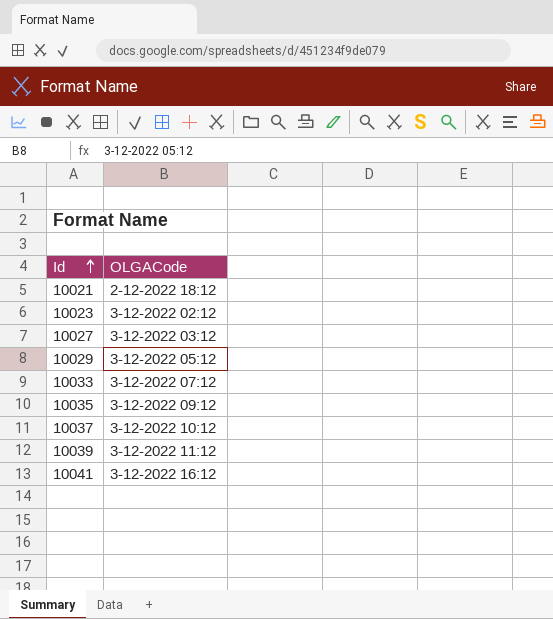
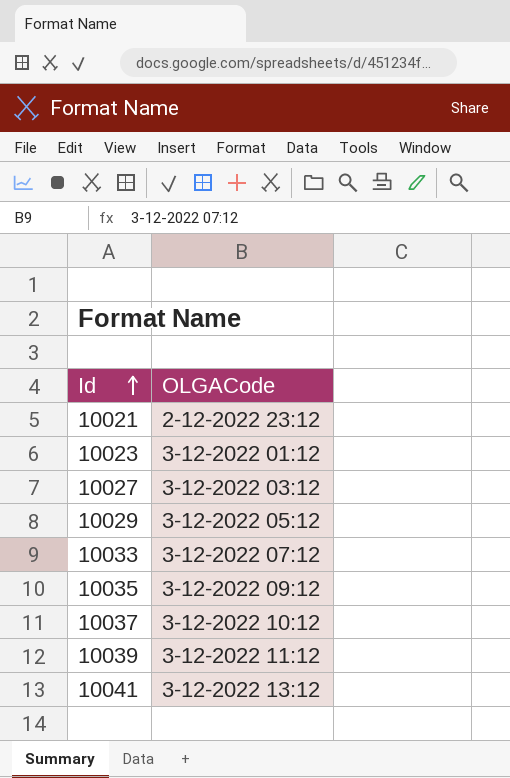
10021 | OLGACode: 2-12-2022 18:12 -> 2-12-2022 23:12
10023 | OLGACode: 3-12-2022 02:12 -> 3-12-2022 01:12
10041 | OLGACode: 3-12-2022 16:12 -> 3-12-2022 13:12

